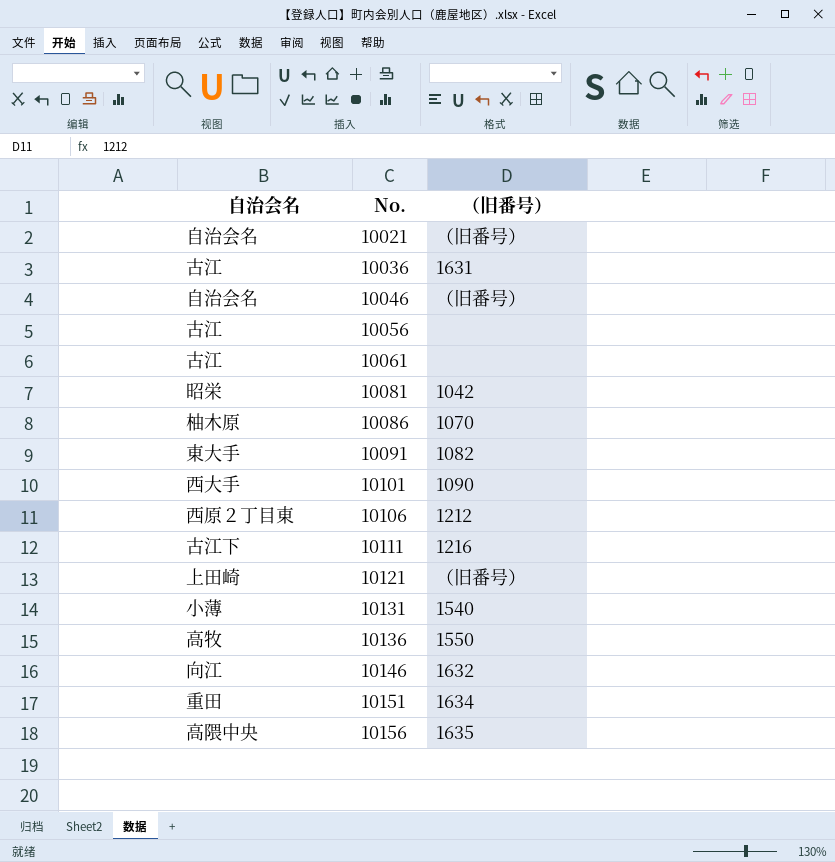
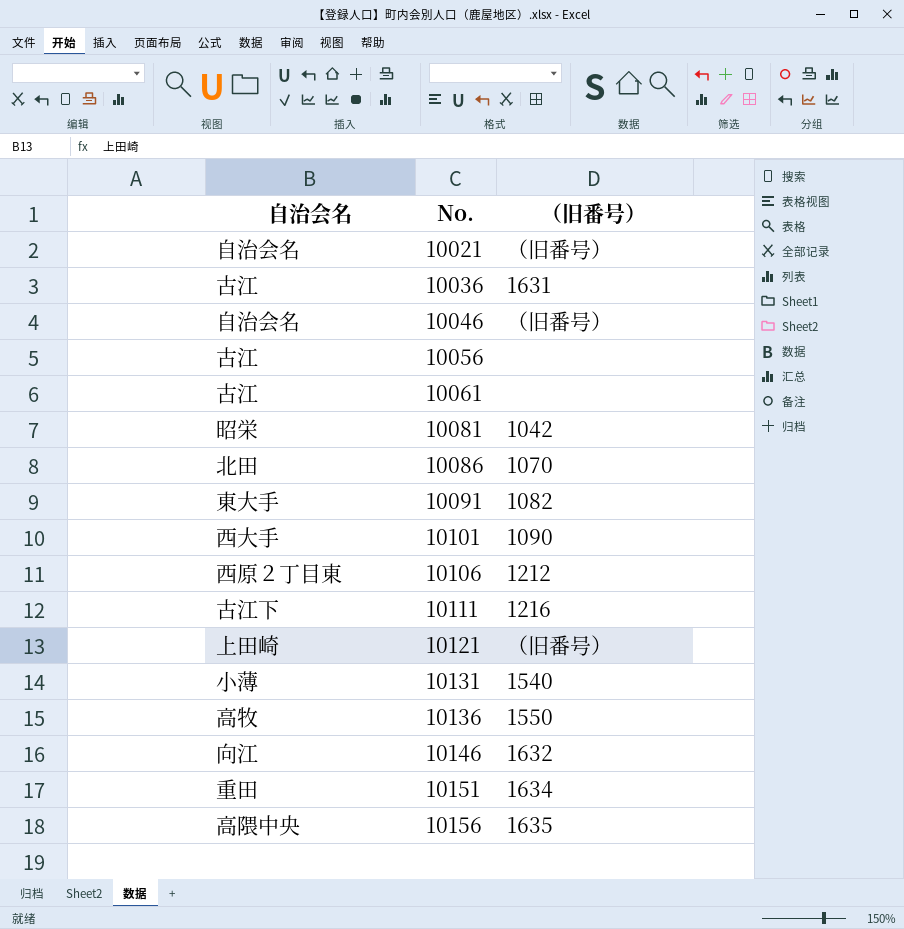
10086 | 自治会名: 柚木原 -> 北田

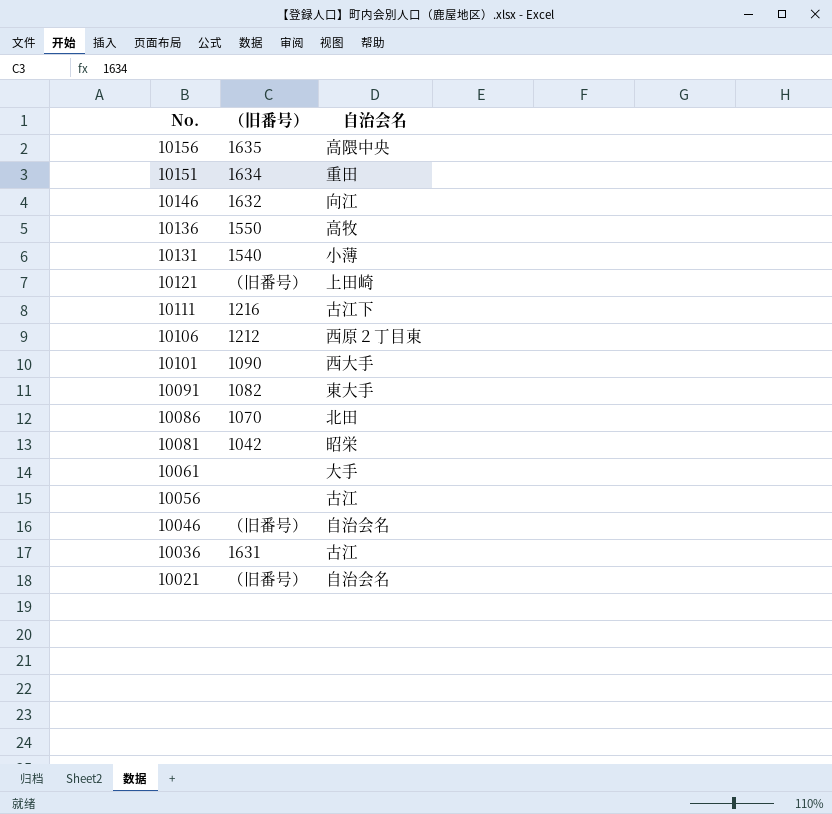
row order: No. ascending -> No. descending
column 自治会名 | position: 1 -> 3
10061 | 自治会名: 古江 -> 大手

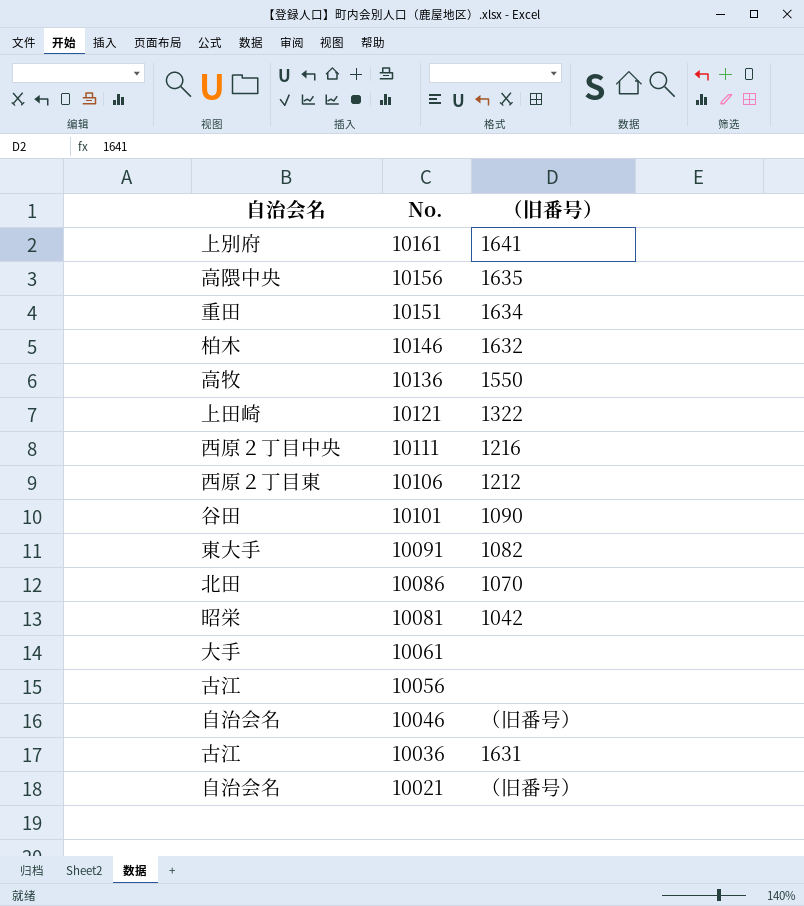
column 自治会名 | position: 3 -> 1
row 10131: 1540 | 小薄 -> none
row 10161: none -> 上別府 | 1641
10146 | 自治会名: 向江 -> 柏木
10121 | （旧番号）: （旧番号） -> 1322
10111 | 自治会名: 古江下 -> 西原２丁目中央
10101 | 自治会名: 西大手 -> 谷田

